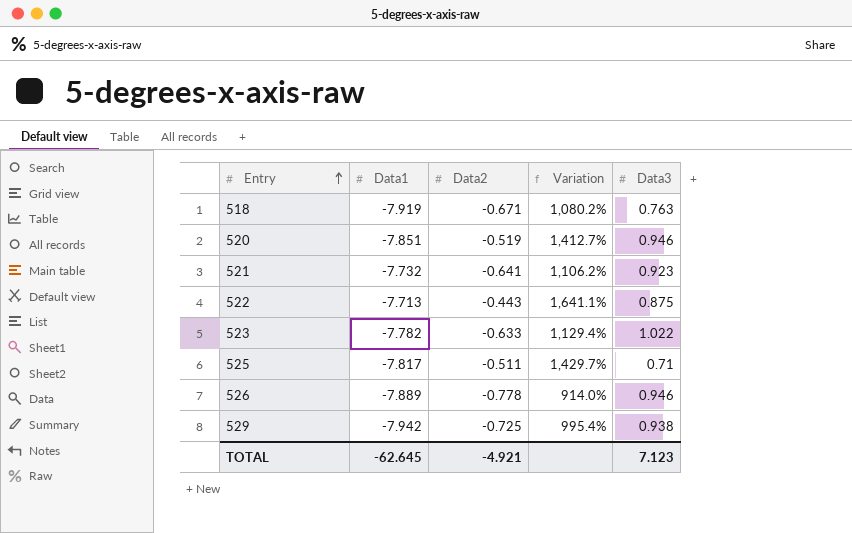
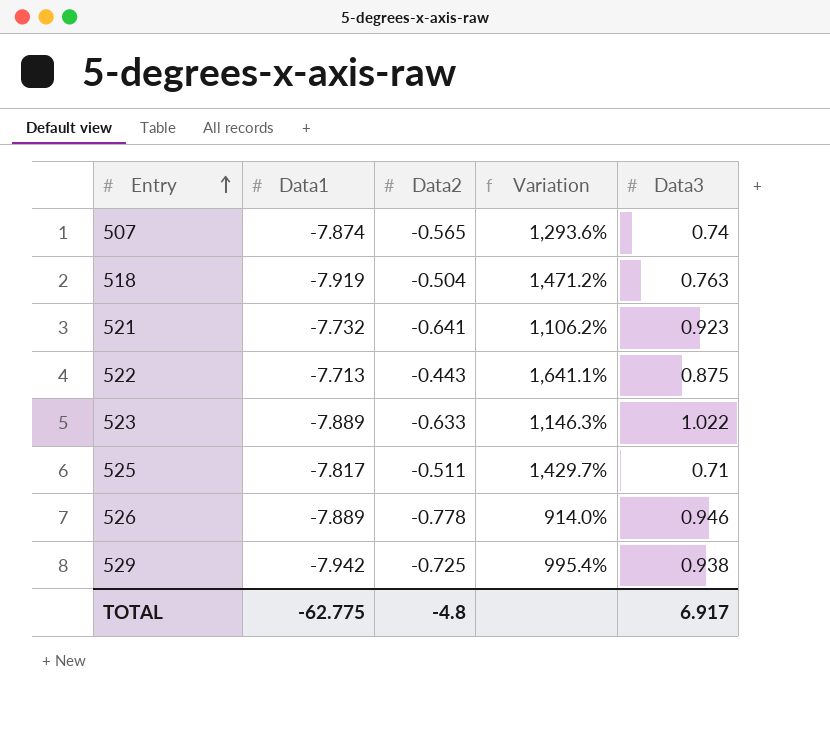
row 520: -7.851 | -0.519 | 1,412.7% | 0.946 -> none
row 507: none -> -7.874 | -0.565 | 1,293.6% | 0.74
518 | Data2: -0.671 -> -0.504
518 | Variation: 1,080.2% -> 1,471.2%
523 | Data1: -7.782 -> -7.889
523 | Variation: 1,129.4% -> 1,146.3%
TOTAL | Data1: -62.645 -> -62.775
TOTAL | Data2: -4.921 -> -4.8
TOTAL | Data3: 7.123 -> 6.917

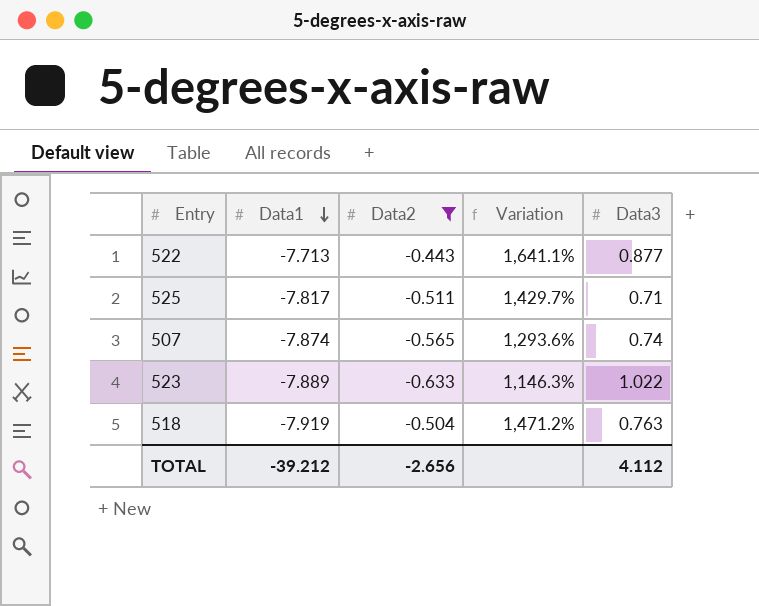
filter: none -> Data2 >= -0.633
row order: Entry ascending -> Data1 descending
522 | Data3: 0.875 -> 0.877
TOTAL | Data1: -62.775 -> -39.212
TOTAL | Data2: -4.8 -> -2.656
TOTAL | Data3: 6.917 -> 4.112

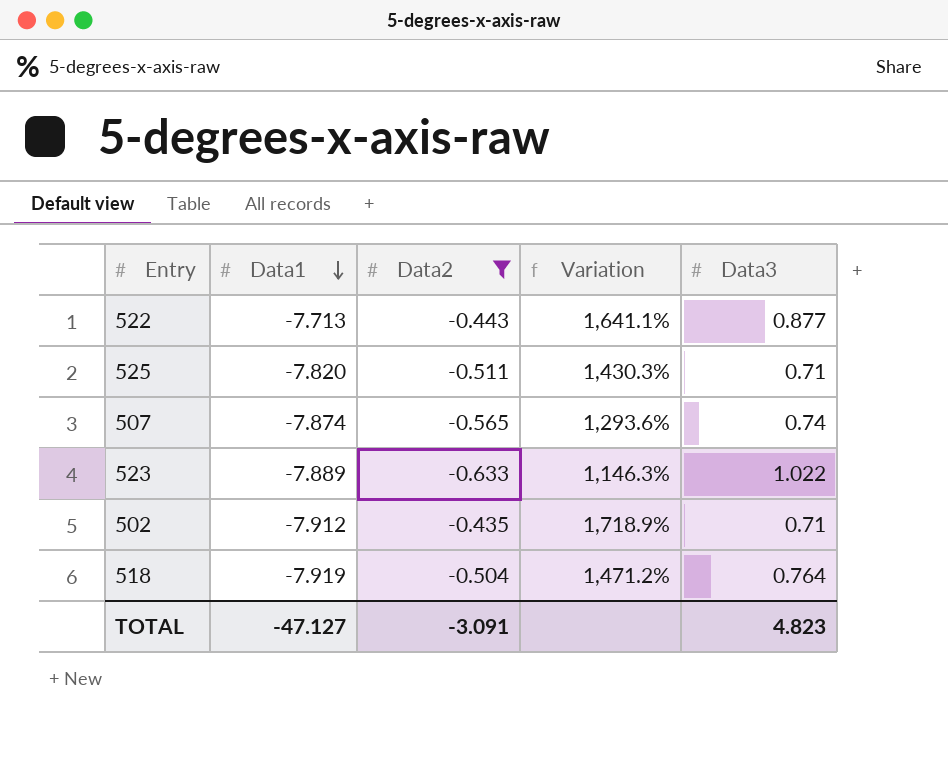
525 | Data1: -7.817 -> -7.820
525 | Variation: 1,429.7% -> 1,430.3%
row 502: none -> -7.912 | -0.435 | 1,718.9% | 0.71
518 | Data3: 0.763 -> 0.764
TOTAL | Data1: -39.212 -> -47.127
TOTAL | Data2: -2.656 -> -3.091
TOTAL | Data3: 4.112 -> 4.823

